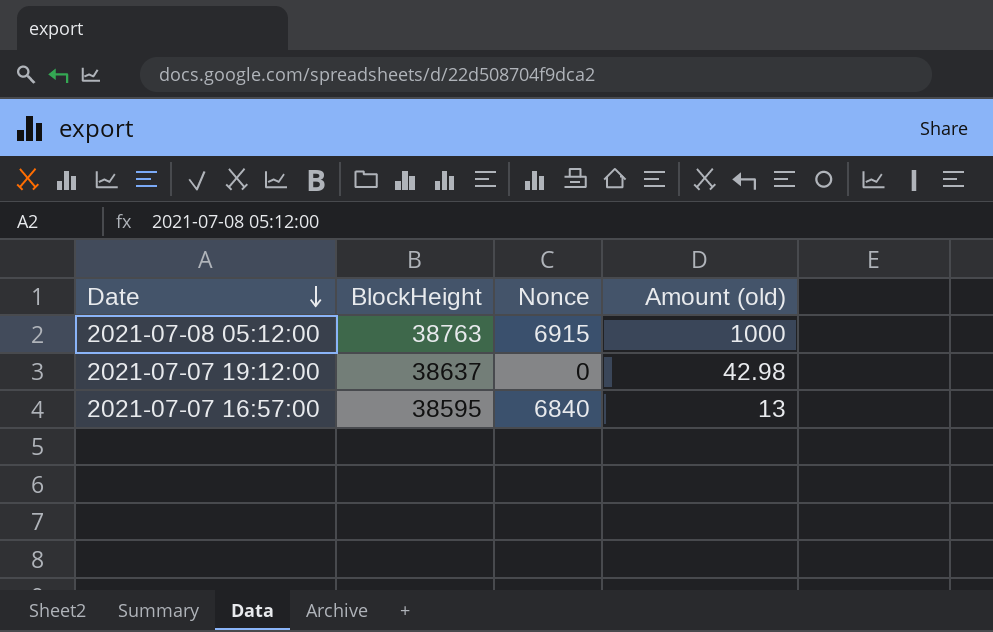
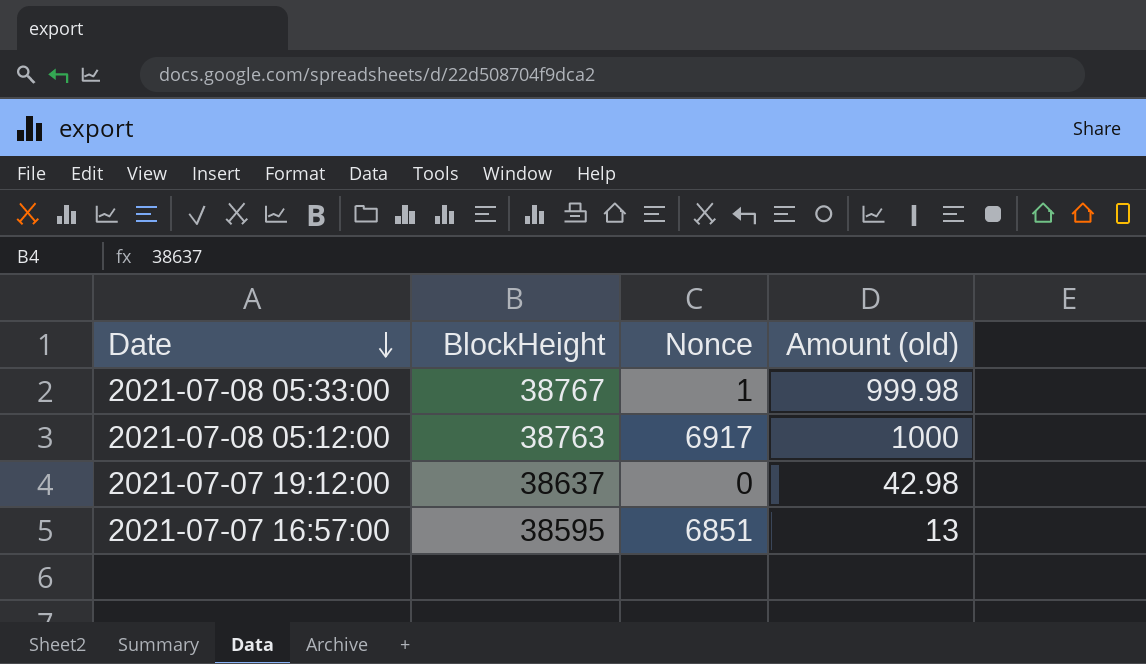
row 2021-07-08 05:33:00: none -> 38767 | 1 | 999.98
2021-07-08 05:12:00 | Nonce: 6915 -> 6917
2021-07-07 16:57:00 | Nonce: 6840 -> 6851

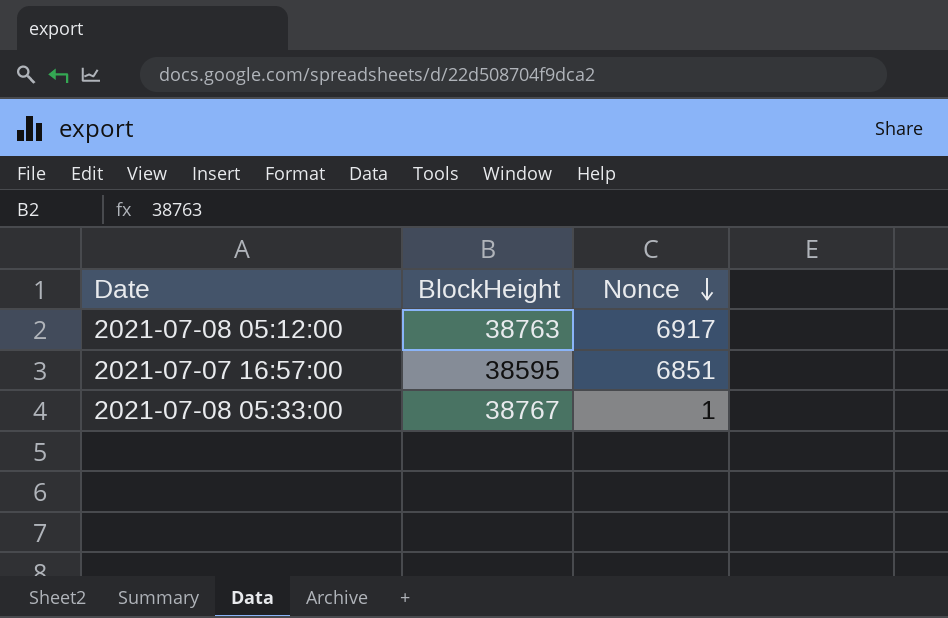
row order: Date descending -> Nonce descending
column Amount (old) | position: 4 -> none
row 2021-07-07 19:12:00: 38637 | 0 | 42.98 -> none

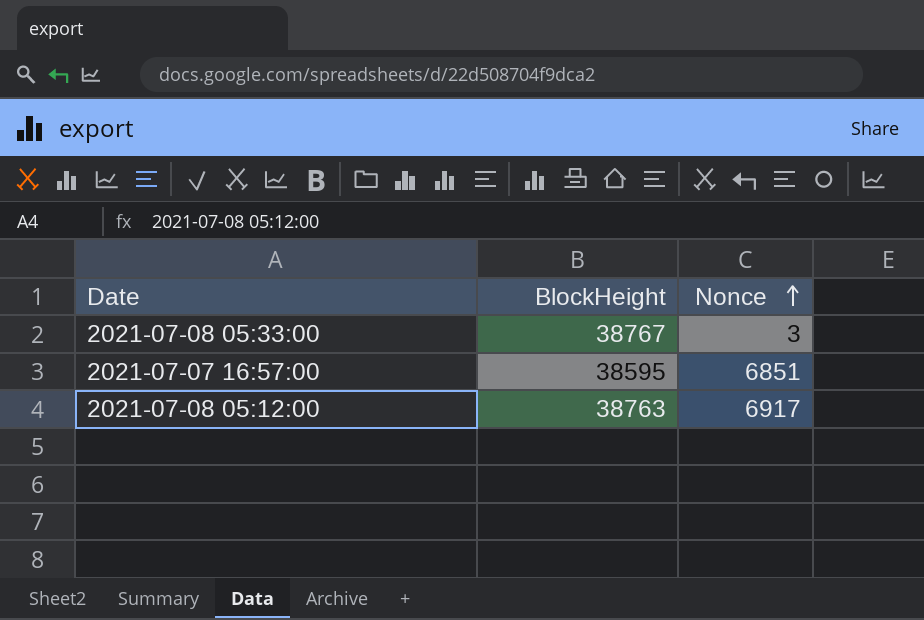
row order: Nonce descending -> Nonce ascending
2021-07-08 05:33:00 | Nonce: 1 -> 3

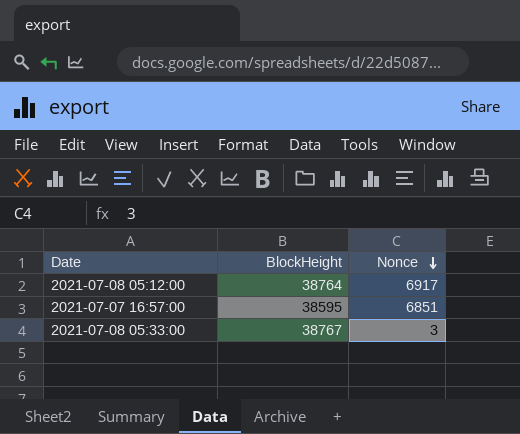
row order: Nonce ascending -> Nonce descending
2021-07-08 05:12:00 | BlockHeight: 38763 -> 38764

